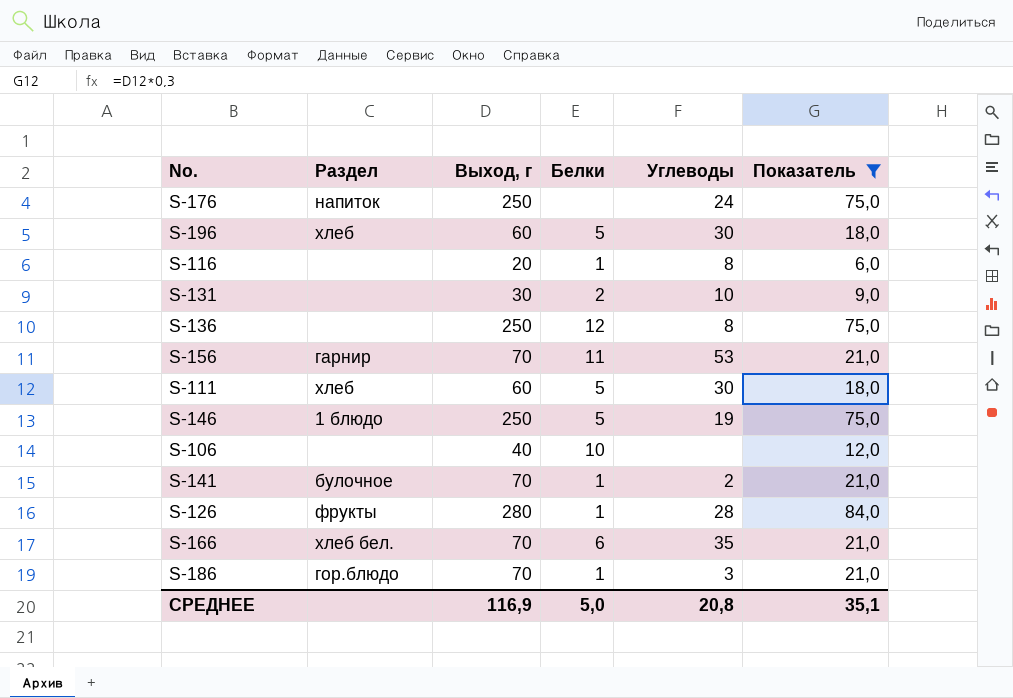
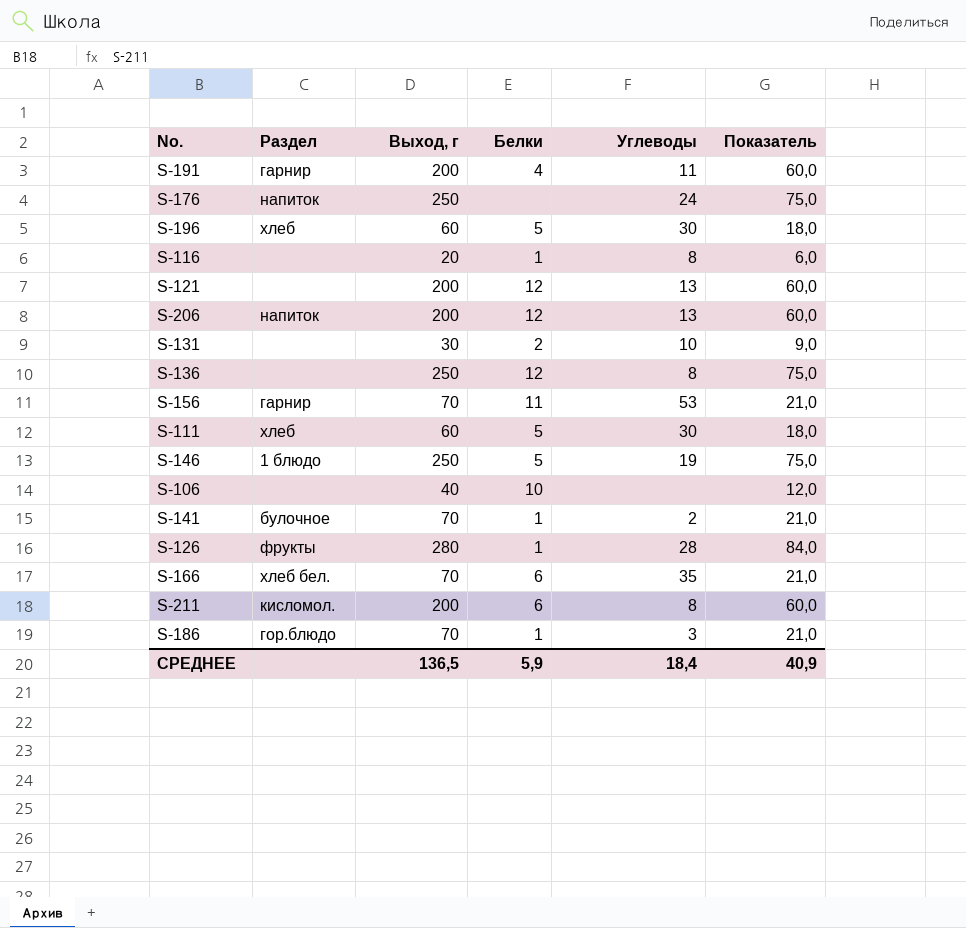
filter: Показатель != 60,0 -> none
СРЕДНЕЕ | Выход, г: 116,9 -> 136,5
СРЕДНЕЕ | Белки: 5,0 -> 5,9
СРЕДНЕЕ | Углеводы: 20,8 -> 18,4
СРЕДНЕЕ | Показатель: 35,1 -> 40,9

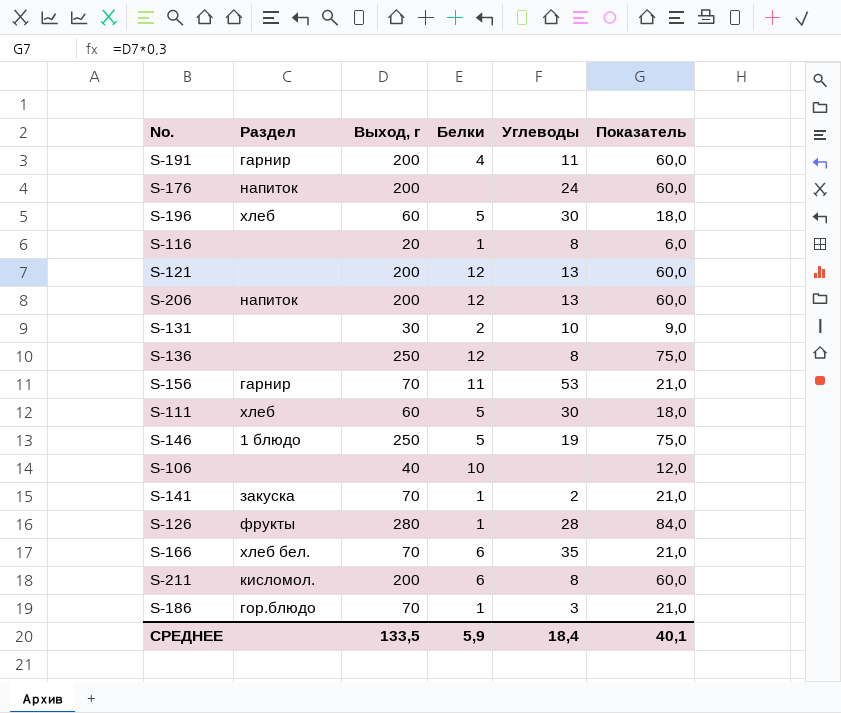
S-176 | Выход, г: 250 -> 200
S-176 | Показатель: 75,0 -> 60,0
S-141 | Раздел: булочное -> закуска
СРЕДНЕЕ | Выход, г: 136,5 -> 133,5
СРЕДНЕЕ | Показатель: 40,9 -> 40,1

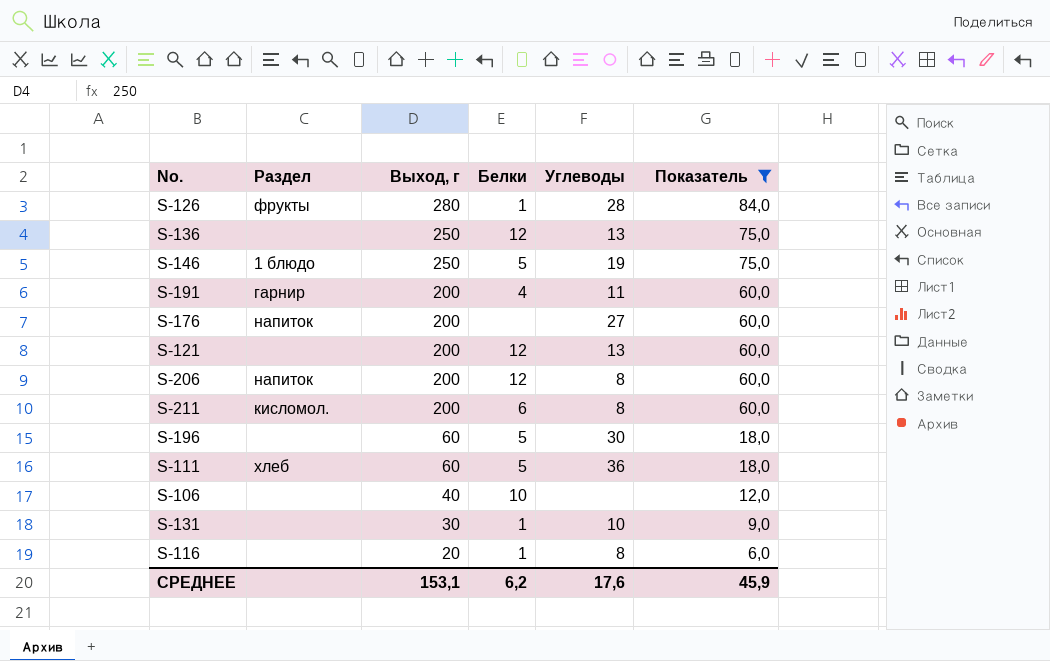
filter: none -> Показатель != 21,0
row order: none -> Выход, г descending
S-136 | Углеводы: 8 -> 13
S-176 | Углеводы: 24 -> 27
S-206 | Углеводы: 13 -> 8
S-196 | Раздел: хлеб -> none
S-111 | Углеводы: 30 -> 36
S-131 | Белки: 2 -> 1
СРЕДНЕЕ | Выход, г: 133,5 -> 153,1
СРЕДНЕЕ | Белки: 5,9 -> 6,2
СРЕДНЕЕ | Углеводы: 18,4 -> 17,6
СРЕДНЕЕ | Показатель: 40,1 -> 45,9

